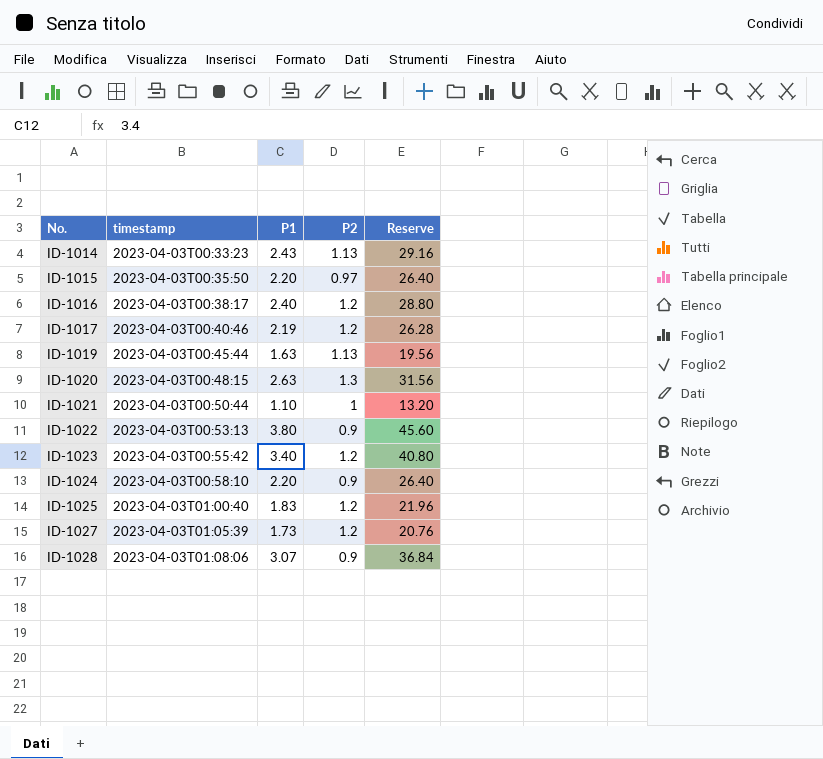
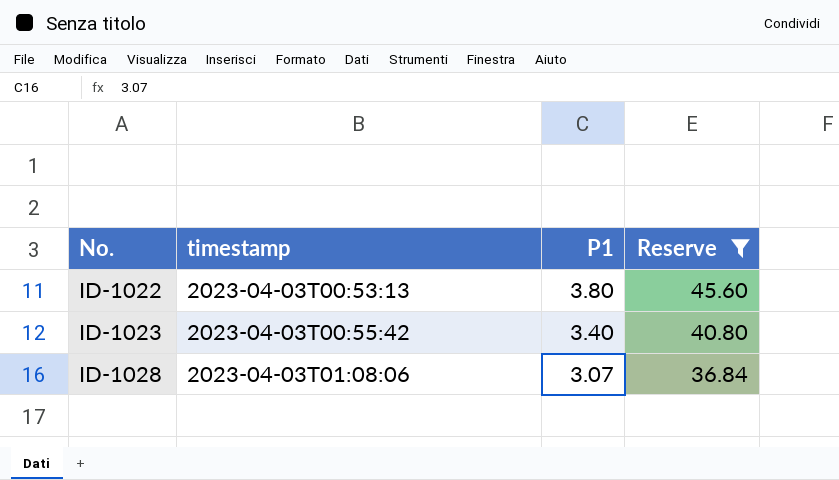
filter: none -> Reserve >= 36.84
column P2 | position: 4 -> none

